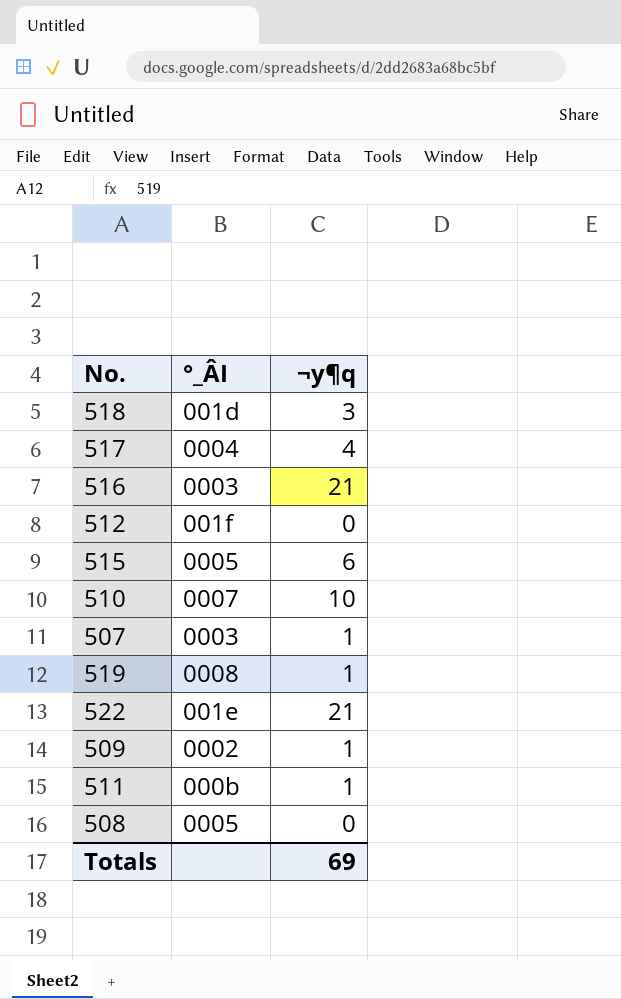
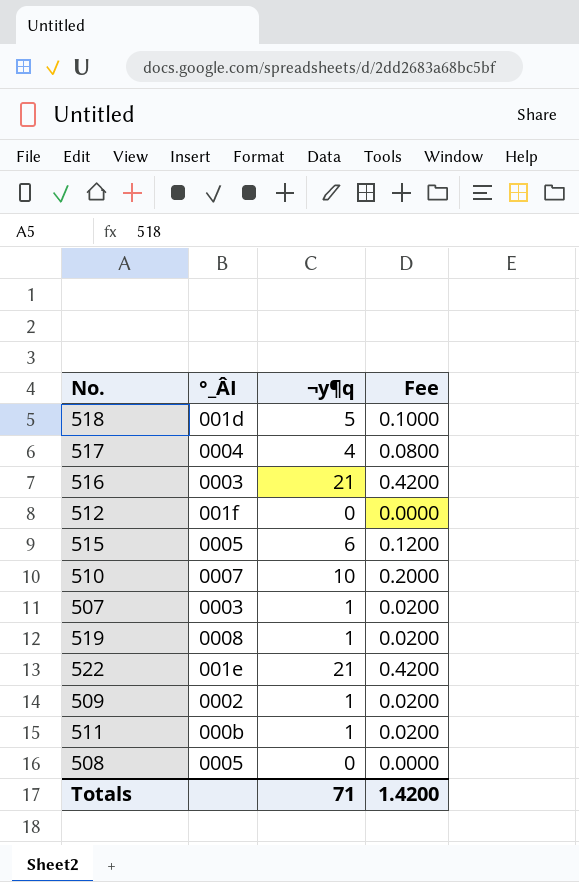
column Fee | formula: none -> [¬y¶q] * 0.02
518 | ¬y¶q: 3 -> 5
Totals | ¬y¶q: 69 -> 71

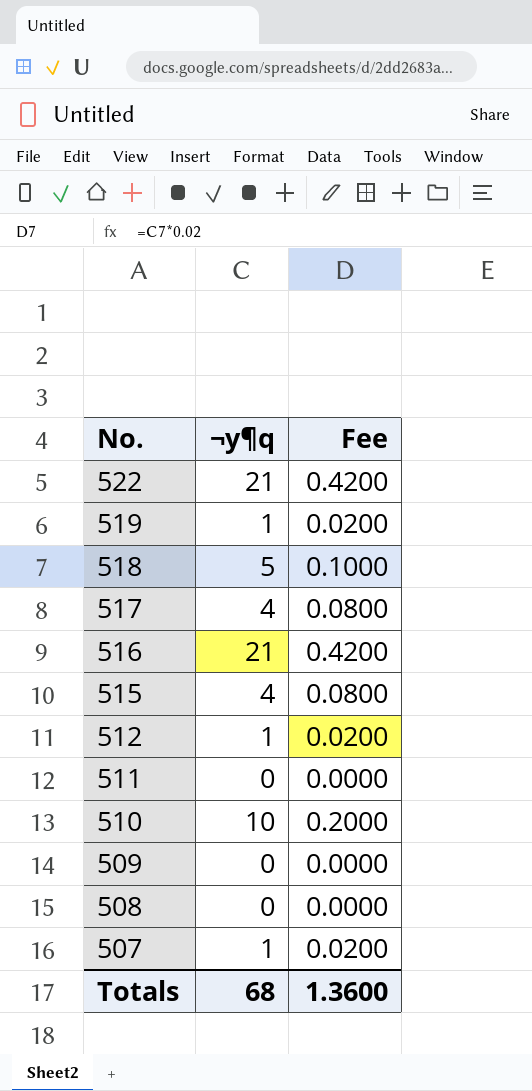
row order: none -> No. descending
column °_ÂI | position: 2 -> none
515 | ¬y¶q: 6 -> 4
515 | Fee: 0.1200 -> 0.0800
512 | ¬y¶q: 0 -> 1
512 | Fee: 0.0000 -> 0.0200
511 | ¬y¶q: 1 -> 0
511 | Fee: 0.0200 -> 0.0000
509 | ¬y¶q: 1 -> 0
509 | Fee: 0.0200 -> 0.0000
Totals | ¬y¶q: 71 -> 68
Totals | Fee: 1.4200 -> 1.3600

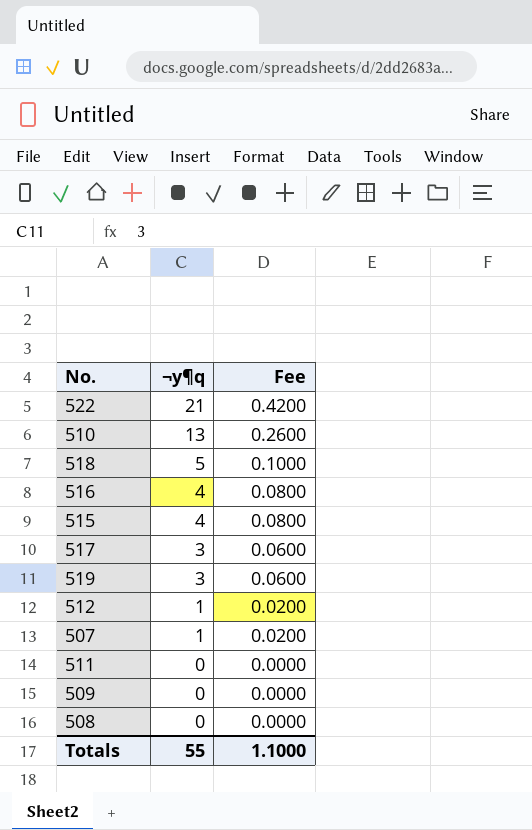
row order: No. descending -> ¬y¶q descending
510 | ¬y¶q: 10 -> 13
510 | Fee: 0.2000 -> 0.2600
516 | ¬y¶q: 21 -> 4
516 | Fee: 0.4200 -> 0.0800
517 | ¬y¶q: 4 -> 3
517 | Fee: 0.0800 -> 0.0600
519 | ¬y¶q: 1 -> 3
519 | Fee: 0.0200 -> 0.0600
Totals | ¬y¶q: 68 -> 55
Totals | Fee: 1.3600 -> 1.1000

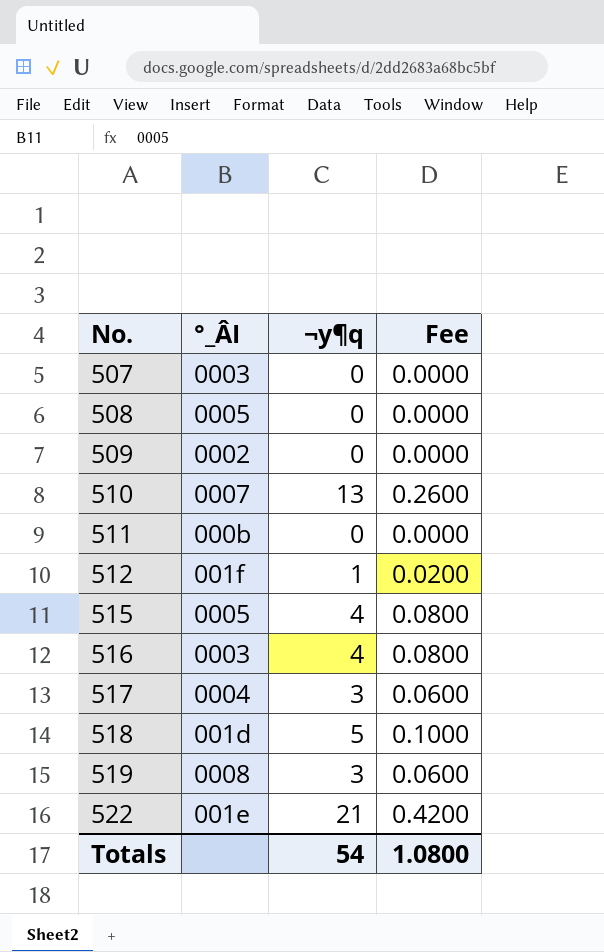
row order: ¬y¶q descending -> No. ascending
column °_ÂI | position: none -> 2
507 | ¬y¶q: 1 -> 0
507 | Fee: 0.0200 -> 0.0000
Totals | ¬y¶q: 55 -> 54
Totals | Fee: 1.1000 -> 1.0800

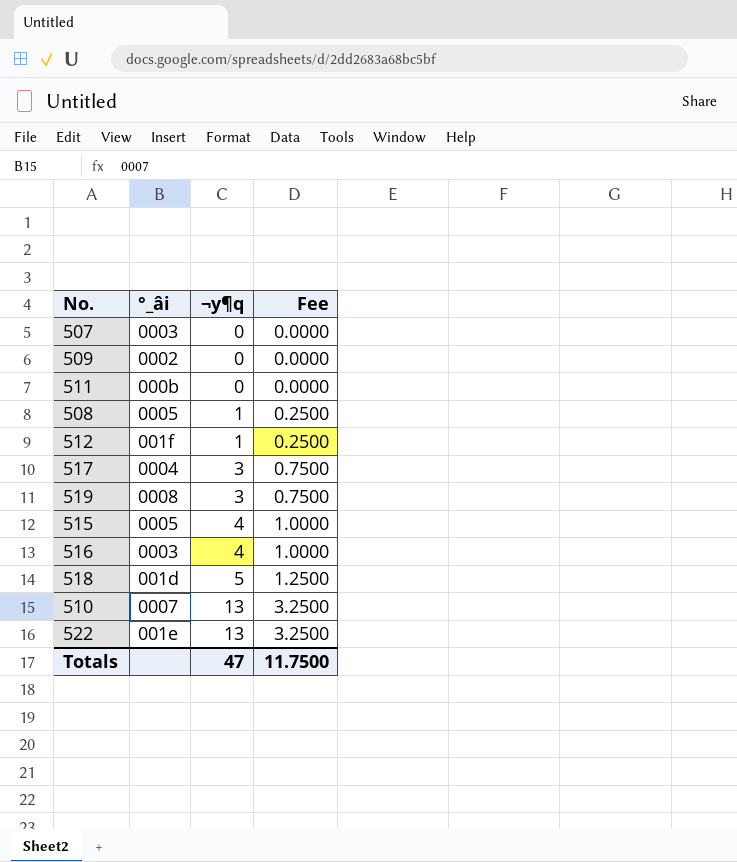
row order: No. ascending -> ¬y¶q ascending
column name: °_ÂI -> °_âi
column Fee | formula: [¬y¶q] * 0.02 -> [¬y¶q] * 0.25
508 | ¬y¶q: 0 -> 1
522 | ¬y¶q: 21 -> 13
Totals | ¬y¶q: 54 -> 47
Totals | Fee: 1.0800 -> 11.7500

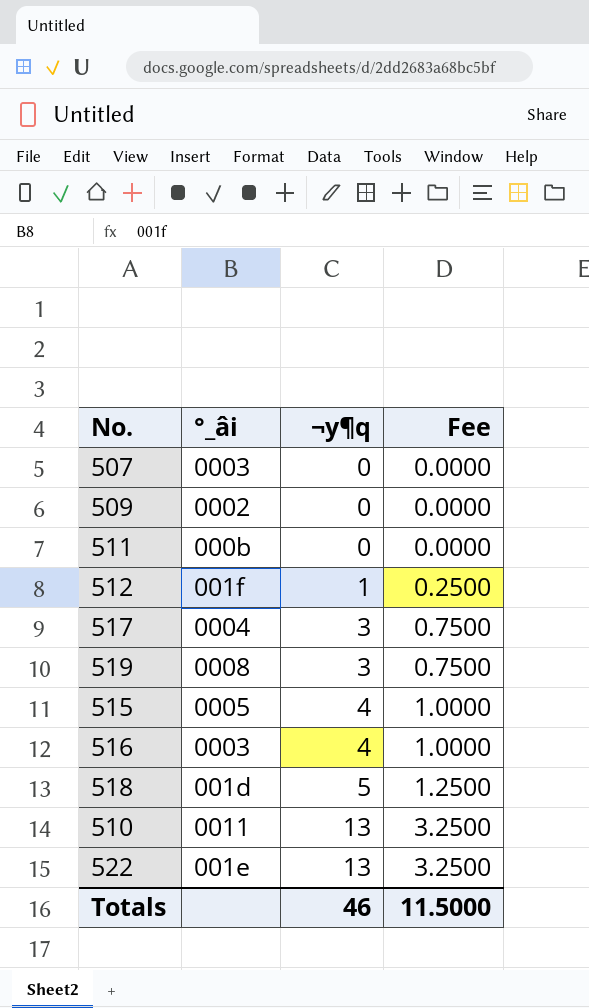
row 508: 0005 | 1 | 0.2500 -> none
510 | °_âi: 0007 -> 0011
Totals | ¬y¶q: 47 -> 46
Totals | Fee: 11.7500 -> 11.5000

